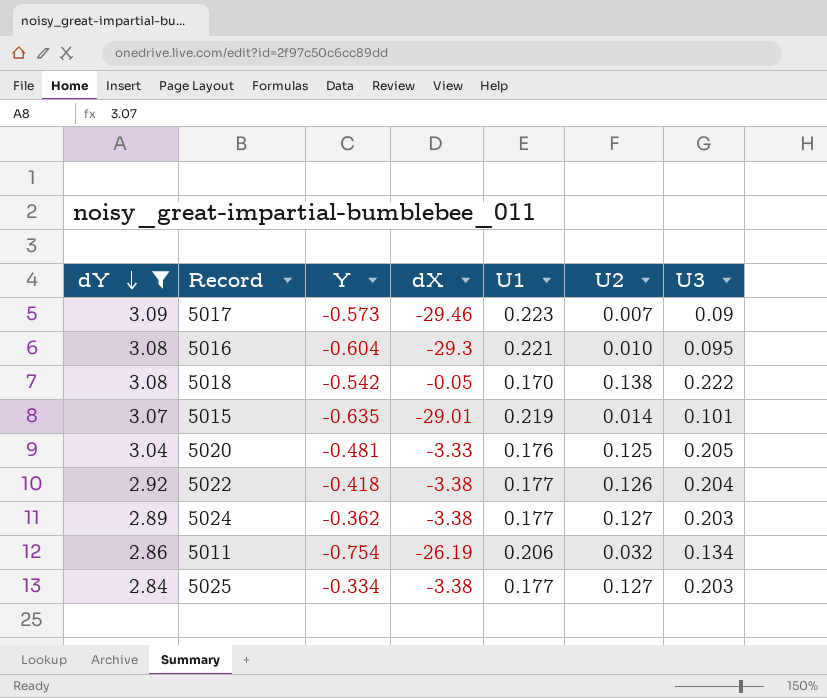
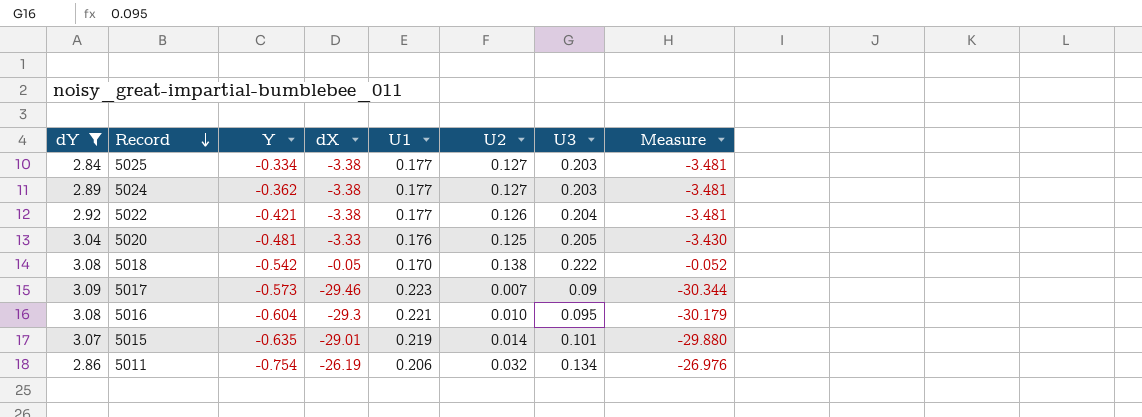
row order: dY descending -> Record descending
column Measure | formula: none -> [dX] * 1.03
5022 | Y: -0.418 -> -0.421

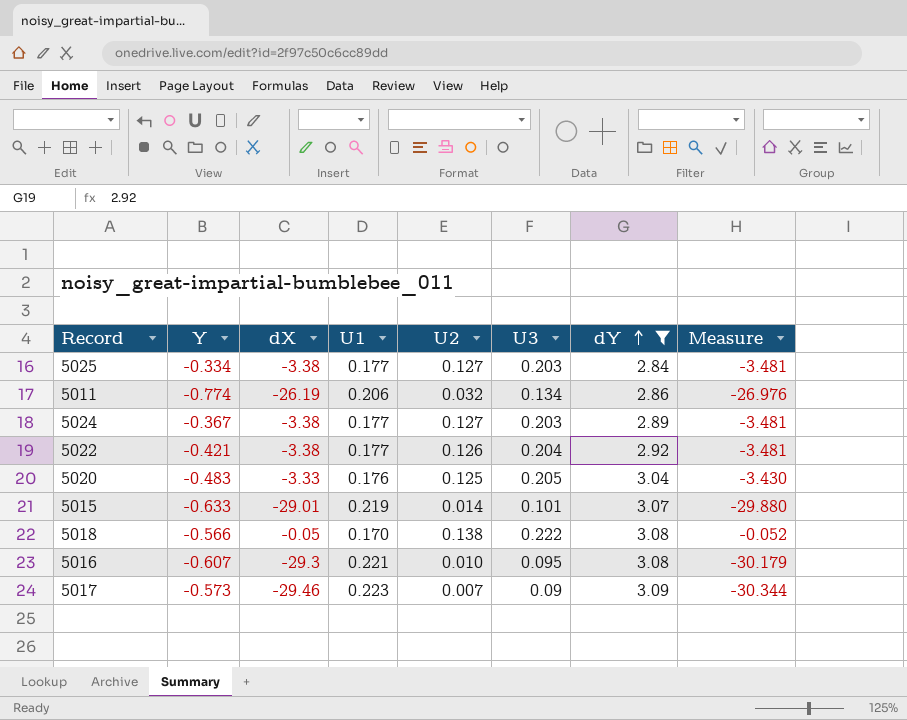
row order: Record descending -> dY ascending
column dY | position: 1 -> 7
5011 | Y: -0.754 -> -0.774
5024 | Y: -0.362 -> -0.367
5020 | Y: -0.481 -> -0.483
5015 | Y: -0.635 -> -0.633
5018 | Y: -0.542 -> -0.566
5016 | Y: -0.604 -> -0.607

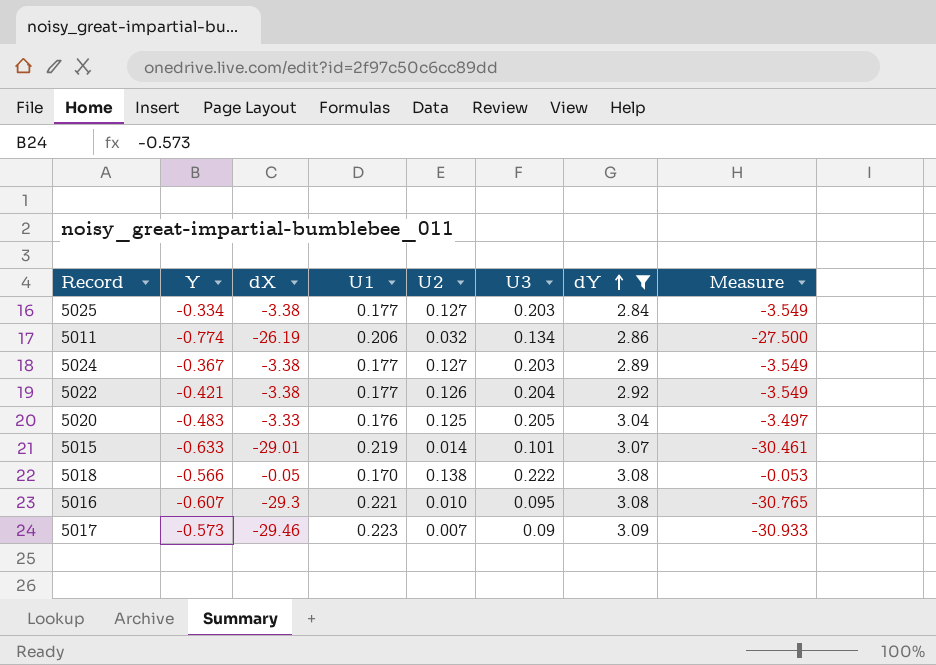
column Measure | formula: [dX] * 1.03 -> [dX] * 1.05

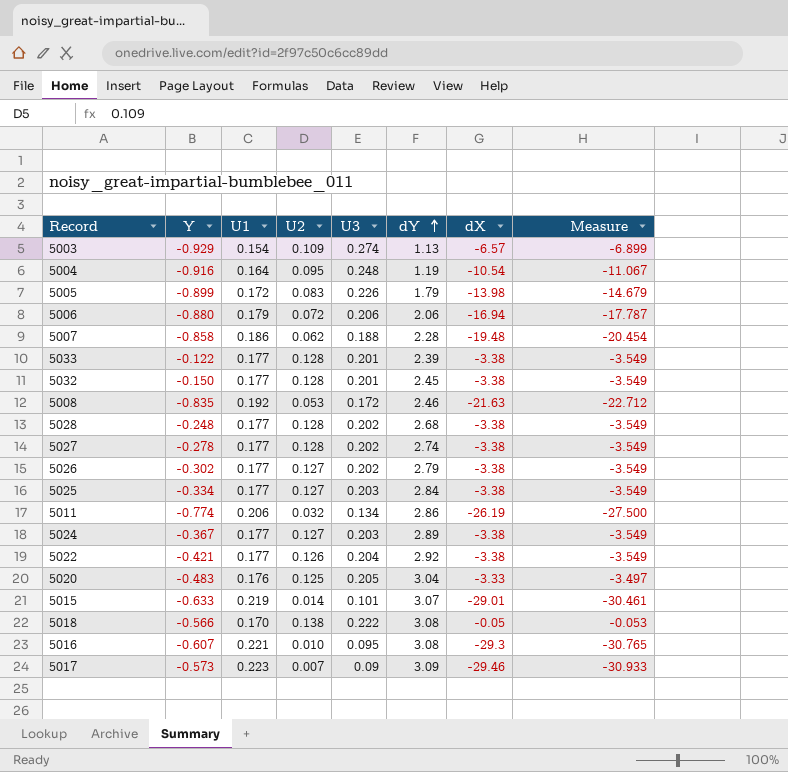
filter: dY >= 2.84 -> none
column dX | position: 3 -> 7

